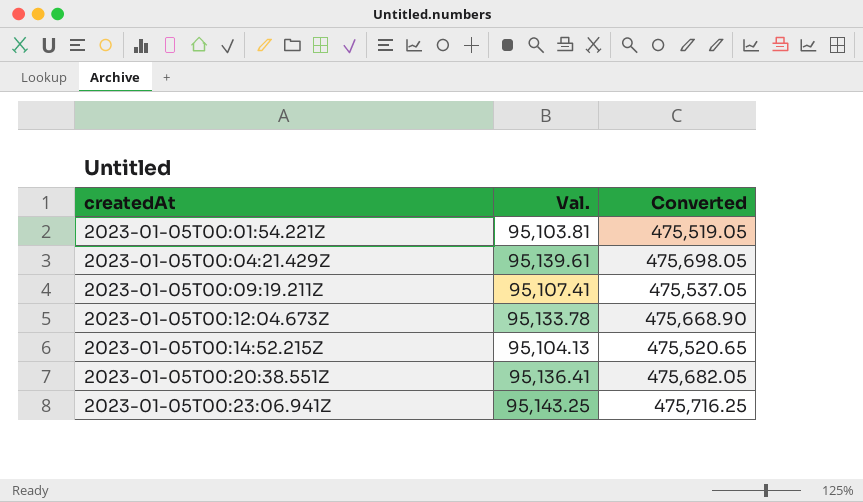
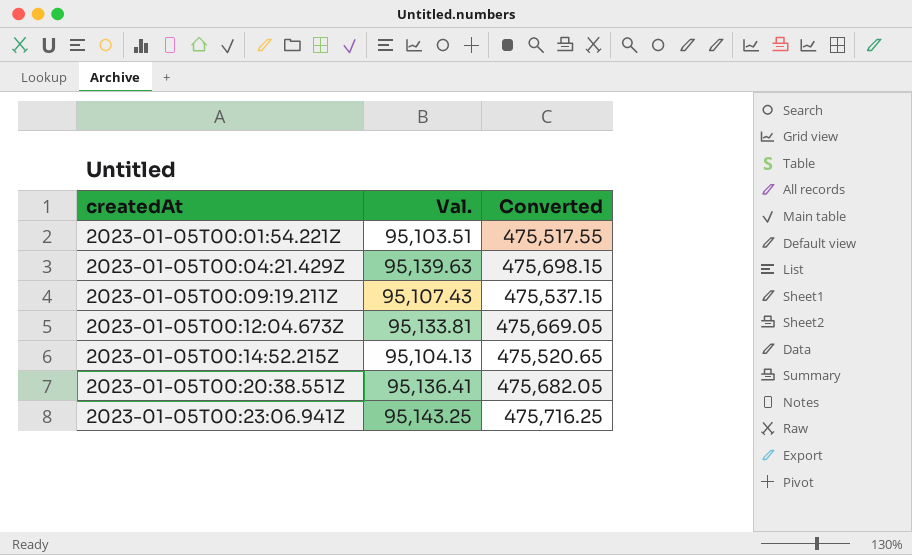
2023-01-05T00:01:54.221Z | Val.: 95,103.81 -> 95,103.51
2023-01-05T00:01:54.221Z | Converted: 475,519.05 -> 475,517.55
2023-01-05T00:04:21.429Z | Val.: 95,139.61 -> 95,139.63
2023-01-05T00:04:21.429Z | Converted: 475,698.05 -> 475,698.15
2023-01-05T00:09:19.211Z | Val.: 95,107.41 -> 95,107.43
2023-01-05T00:09:19.211Z | Converted: 475,537.05 -> 475,537.15
2023-01-05T00:12:04.673Z | Val.: 95,133.78 -> 95,133.81
2023-01-05T00:12:04.673Z | Converted: 475,668.90 -> 475,669.05

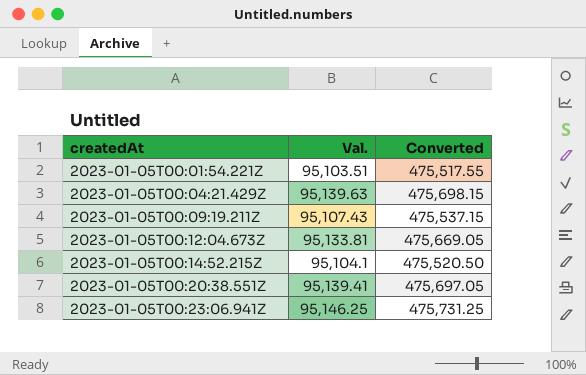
2023-01-05T00:14:52.215Z | Val.: 95,104.13 -> 95,104.1
2023-01-05T00:14:52.215Z | Converted: 475,520.65 -> 475,520.50
2023-01-05T00:20:38.551Z | Val.: 95,136.41 -> 95,139.41
2023-01-05T00:20:38.551Z | Converted: 475,682.05 -> 475,697.05
2023-01-05T00:23:06.941Z | Val.: 95,143.25 -> 95,146.25
2023-01-05T00:23:06.941Z | Converted: 475,716.25 -> 475,731.25

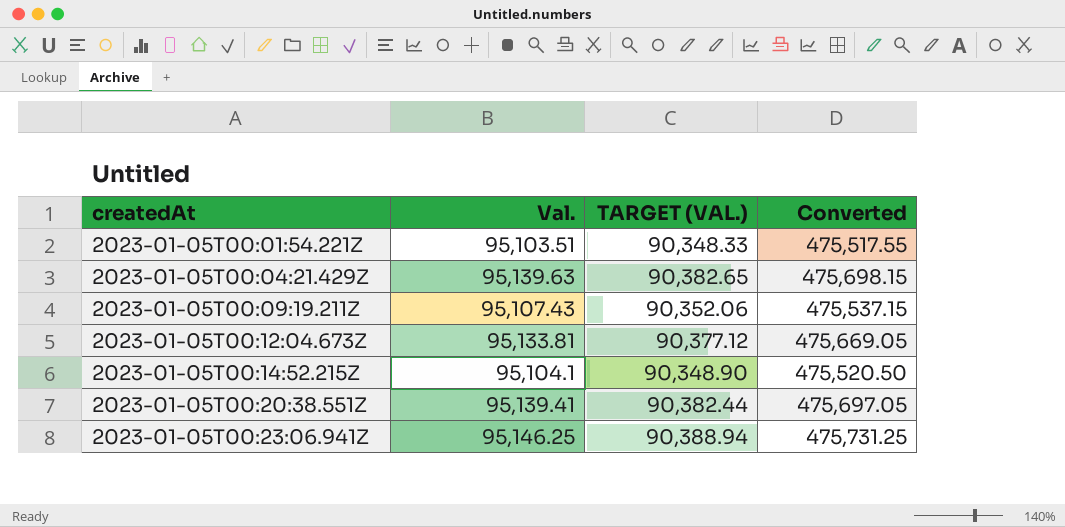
column TARGET (VAL.) | formula: none -> [Val.] * 0.95

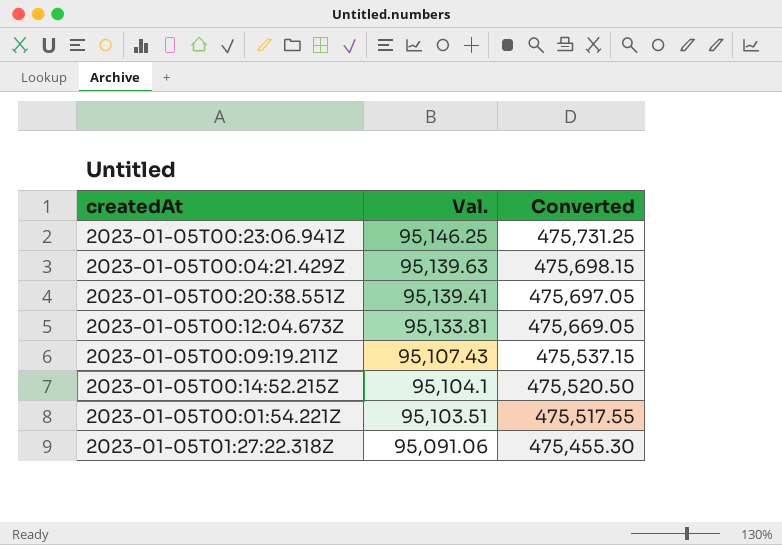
row order: createdAt ascending -> Val. descending
column TARGET (VAL.) | formula: [Val.] * 0.95 -> none
row 2023-01-05T01:27:22.318Z: none -> 95,091.06 | 475,455.30

